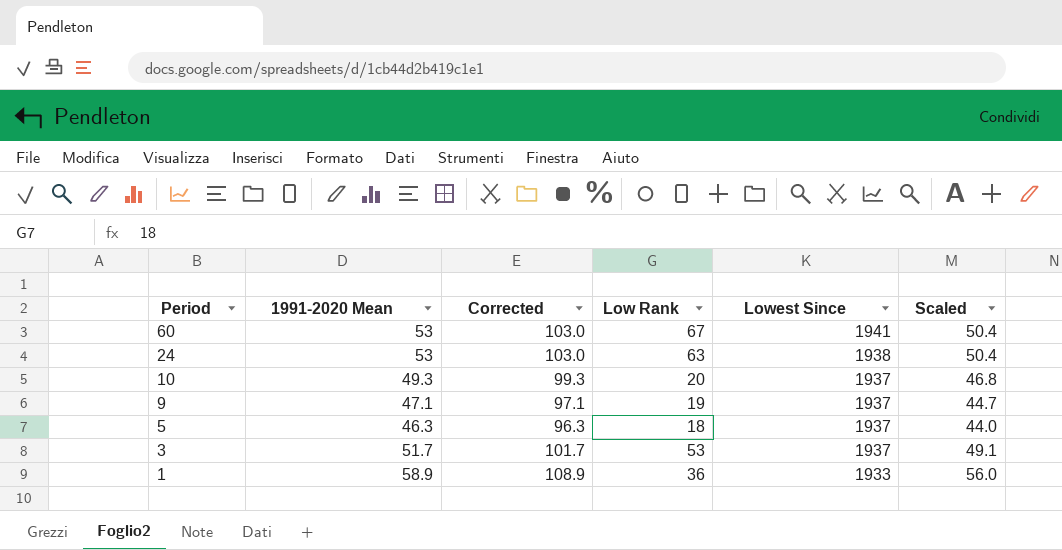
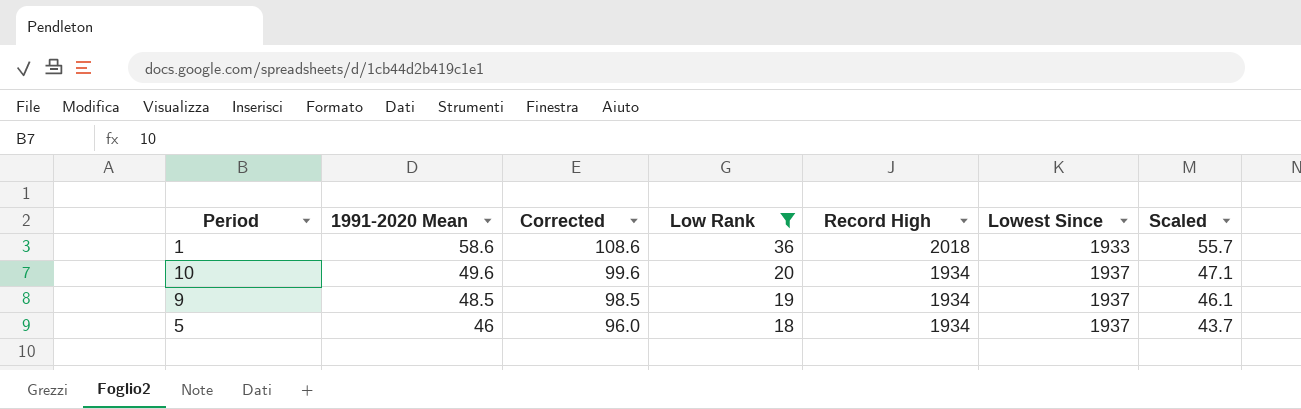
filter: none -> Low Rank <= 36
row order: Period descending -> 1991-2020 Mean descending
column Record High | position: none -> 5
1 | 1991-2020 Mean: 58.9 -> 58.6
1 | Corrected: 108.9 -> 108.6
1 | Scaled: 56.0 -> 55.7
10 | 1991-2020 Mean: 49.3 -> 49.6
10 | Corrected: 99.3 -> 99.6
10 | Scaled: 46.8 -> 47.1
9 | 1991-2020 Mean: 47.1 -> 48.5
9 | Corrected: 97.1 -> 98.5
9 | Scaled: 44.7 -> 46.1
5 | 1991-2020 Mean: 46.3 -> 46
5 | Corrected: 96.3 -> 96.0
5 | Scaled: 44.0 -> 43.7

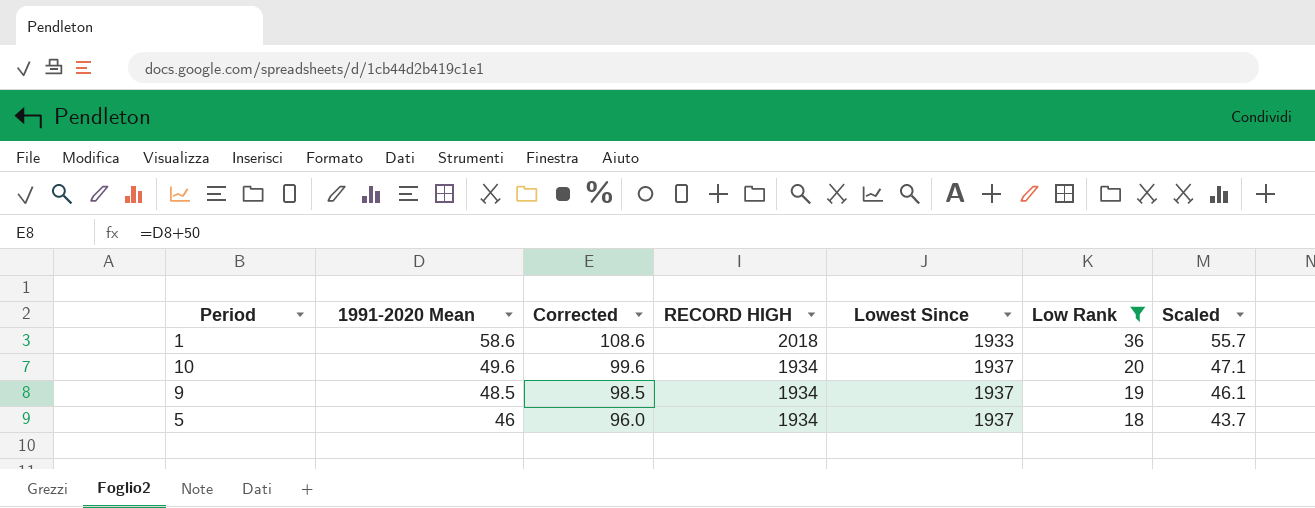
column name: Record High -> RECORD HIGH
column Low Rank | position: 4 -> 6

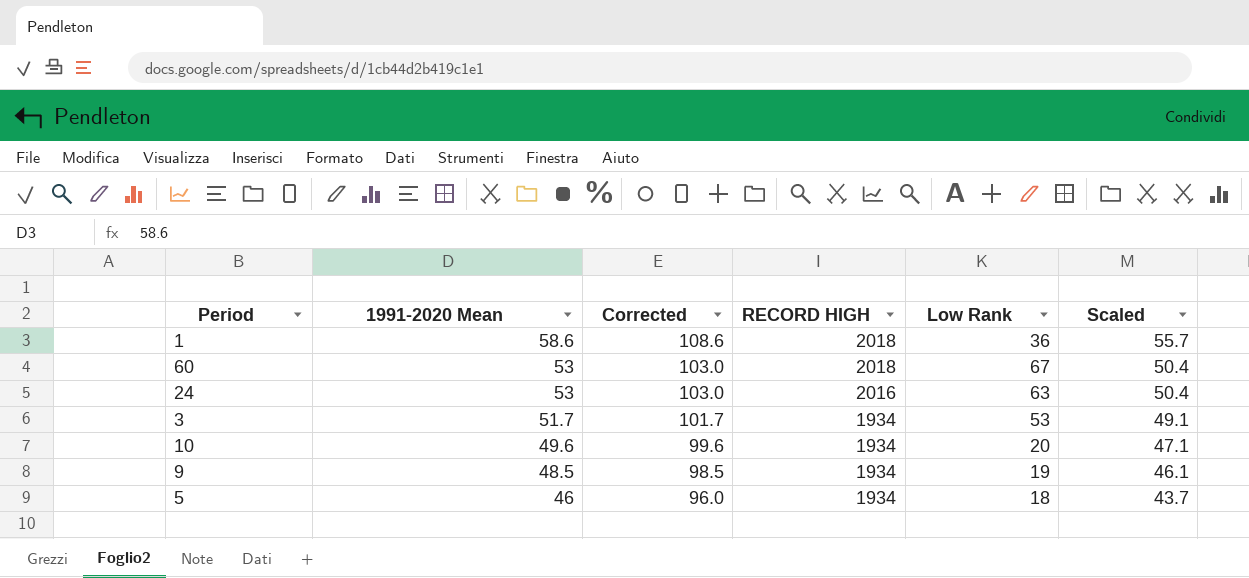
filter: Low Rank <= 36 -> none
column Lowest Since | position: 5 -> none

